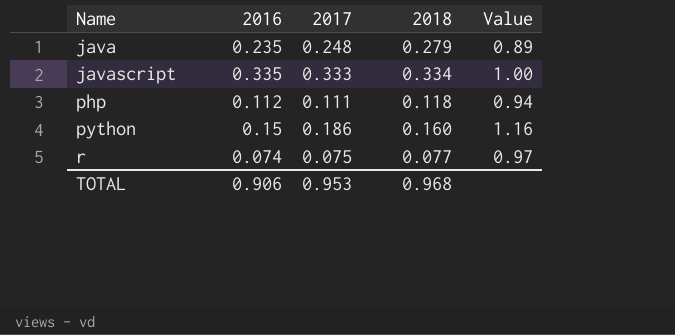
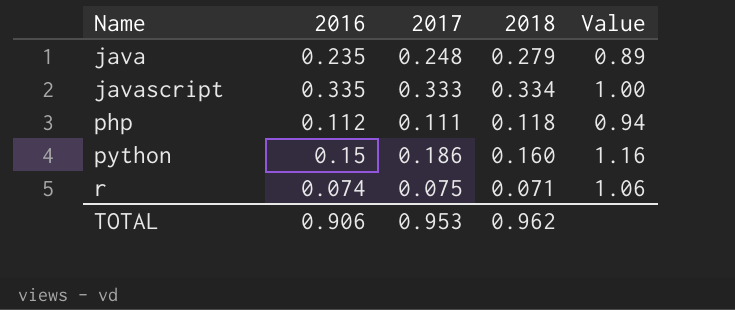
r | 2018: 0.077 -> 0.071
r | Value: 0.97 -> 1.06
TOTAL | 2018: 0.968 -> 0.962

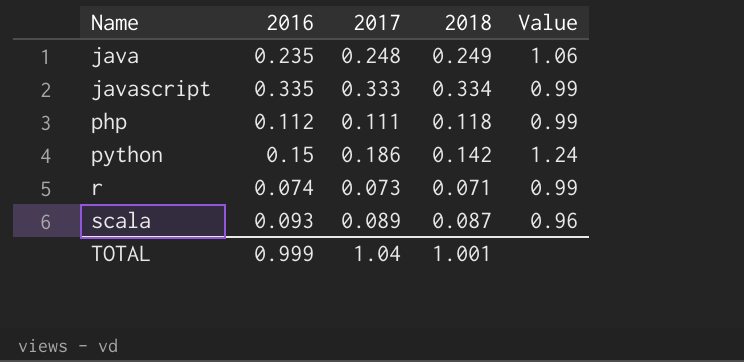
column Value | formula: [2017] / [2018] -> [2017] / [2016]
java | 2018: 0.279 -> 0.249
python | 2018: 0.160 -> 0.142
r | 2017: 0.075 -> 0.073
row scala: none -> 0.093 | 0.089 | 0.087 | 0.96
TOTAL | 2016: 0.906 -> 0.999
TOTAL | 2017: 0.953 -> 1.04
TOTAL | 2018: 0.962 -> 1.001

